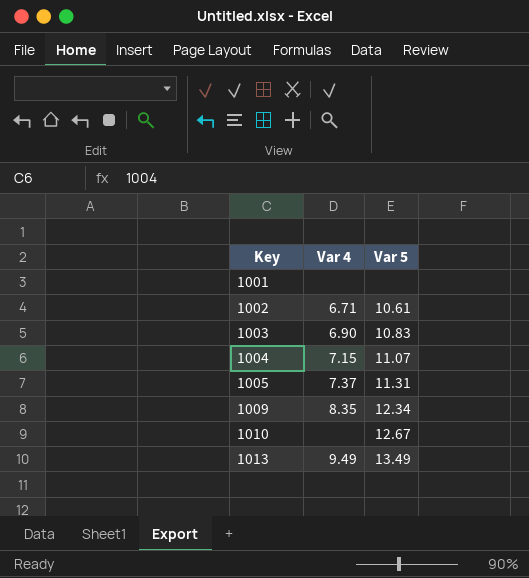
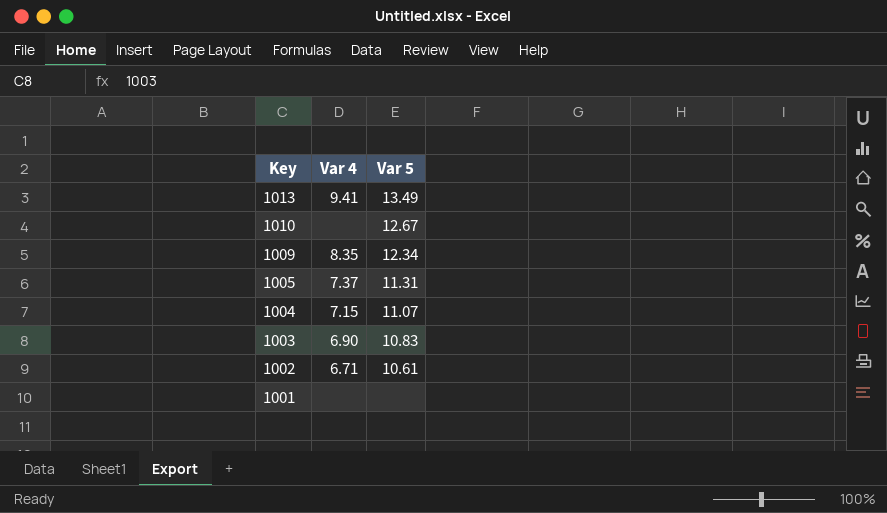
row order: Key ascending -> Key descending
1013 | Var 4: 9.49 -> 9.41

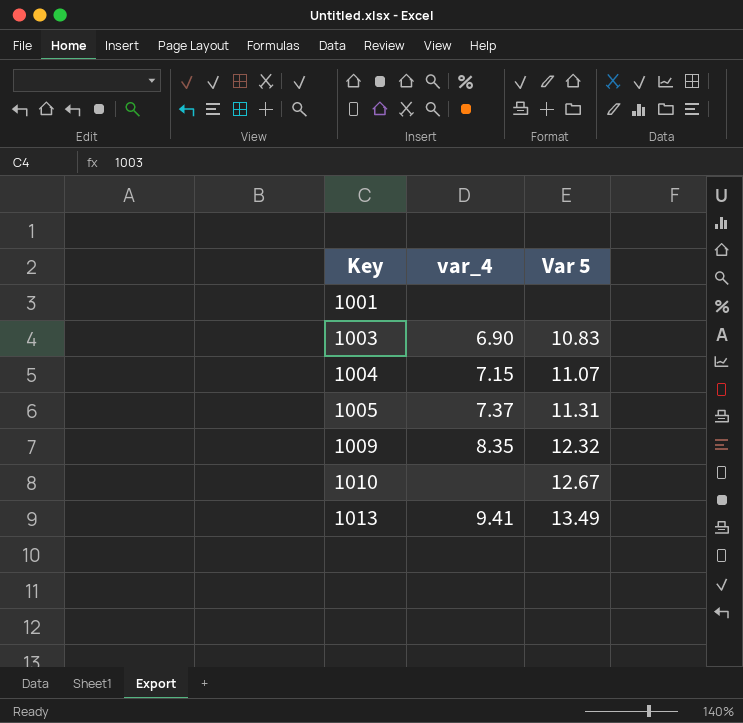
row order: Key descending -> Key ascending
column name: Var 4 -> var_4
row 1002: 6.71 | 10.61 -> none
1009 | Var 5: 12.34 -> 12.32

